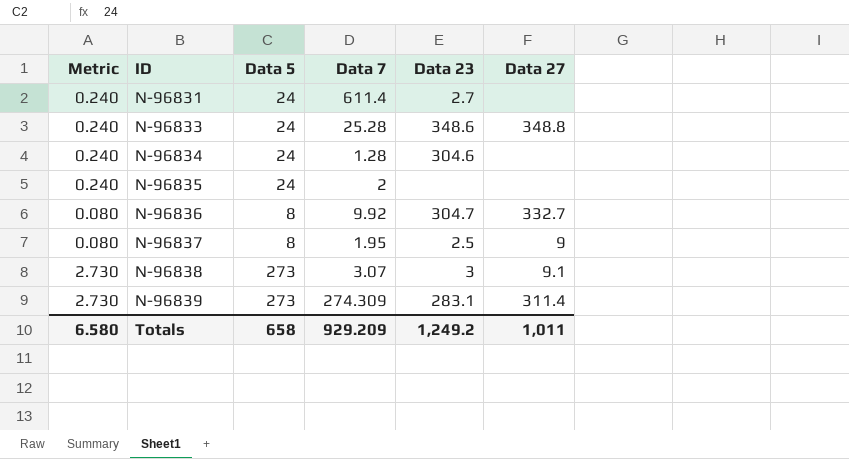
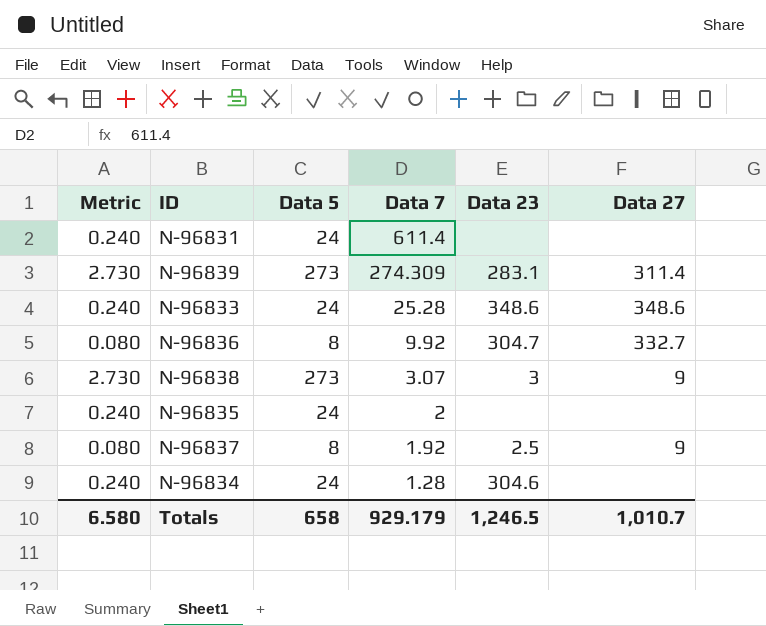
row order: ID ascending -> Data 7 descending
N-96831 | Data 23: 2.7 -> none
N-96833 | Data 27: 348.8 -> 348.6
N-96838 | Data 27: 9.1 -> 9
N-96837 | Data 7: 1.95 -> 1.92
Totals | Data 7: 929.209 -> 929.179
Totals | Data 23: 1,249.2 -> 1,246.5
Totals | Data 27: 1,011 -> 1,010.7

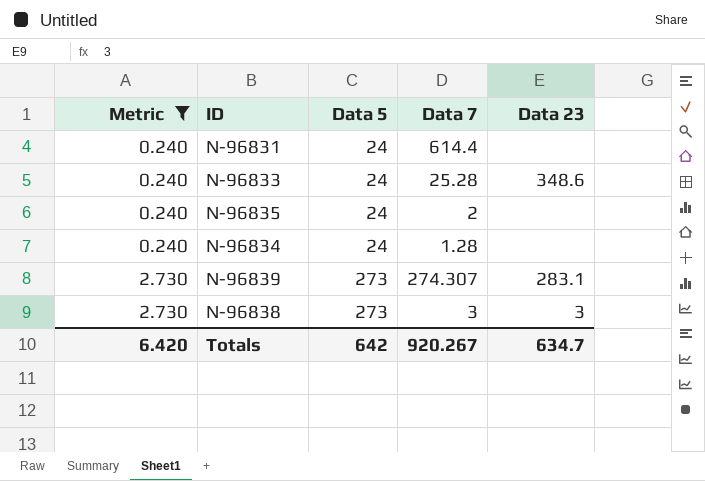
filter: none -> Metric != 0.080
row order: Data 7 descending -> Metric ascending
column Data 27 | position: 6 -> none
N-96831 | Data 7: 611.4 -> 614.4
N-96834 | Data 23: 304.6 -> none
N-96839 | Data 7: 274.309 -> 274.307
N-96838 | Data 7: 3.07 -> 3
Totals | Metric: 6.580 -> 6.420
Totals | Data 5: 658 -> 642
Totals | Data 7: 929.179 -> 920.267
Totals | Data 23: 1,246.5 -> 634.7

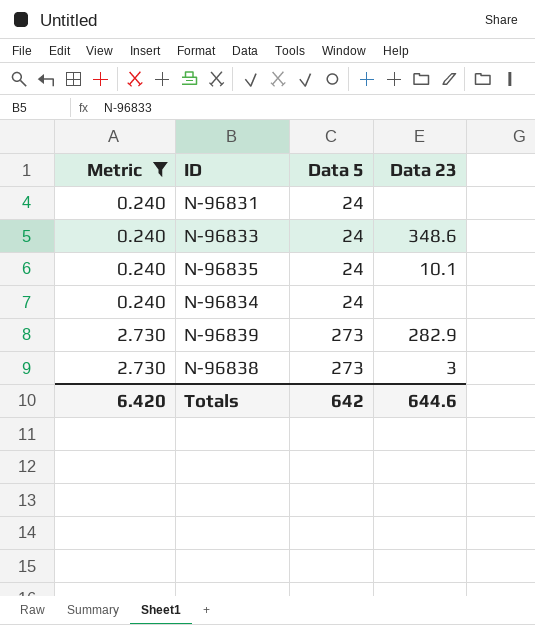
column Data 7 | position: 4 -> none
N-96835 | Data 23: none -> 10.1
N-96839 | Data 23: 283.1 -> 282.9
Totals | Data 23: 634.7 -> 644.6

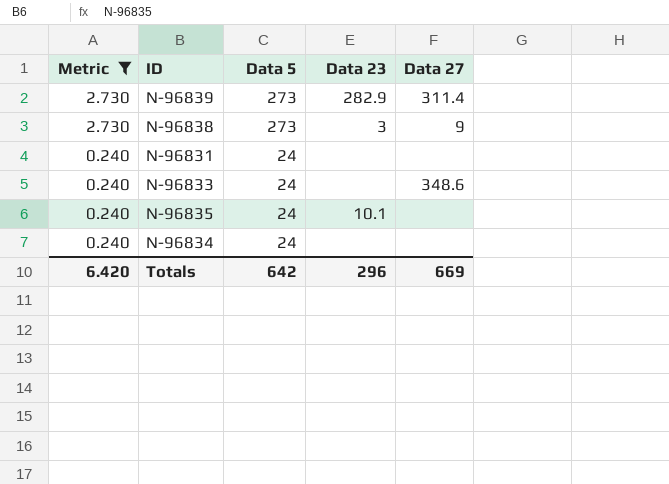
row order: Metric ascending -> Metric descending
column Data 27 | position: none -> 5
N-96833 | Data 23: 348.6 -> none
Totals | Data 23: 644.6 -> 296

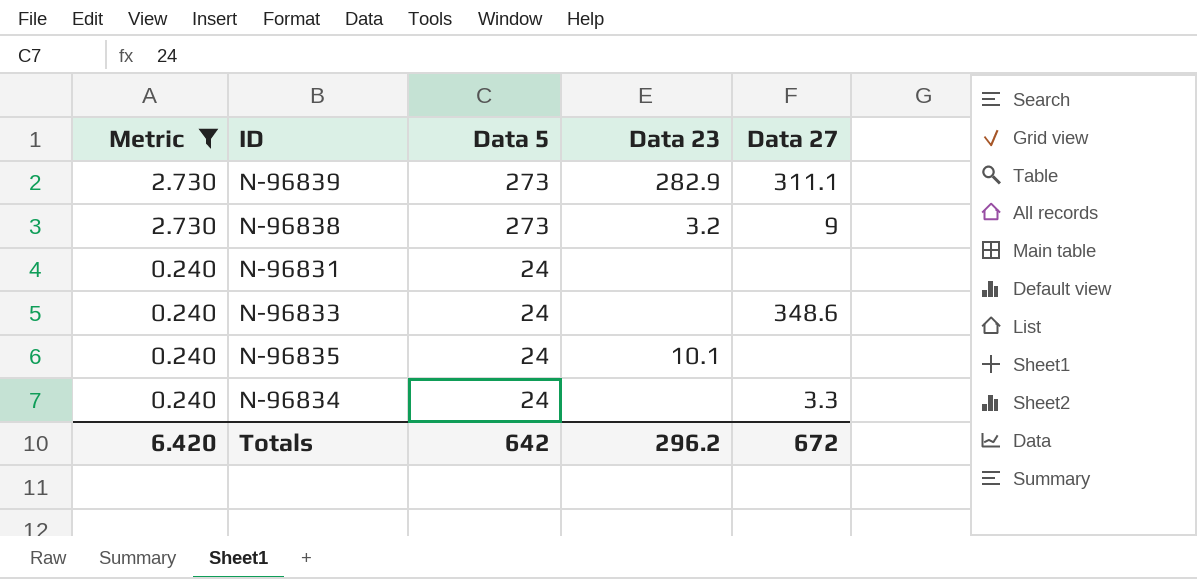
N-96839 | Data 27: 311.4 -> 311.1
N-96838 | Data 23: 3 -> 3.2
N-96834 | Data 27: none -> 3.3
Totals | Data 23: 296 -> 296.2
Totals | Data 27: 669 -> 672

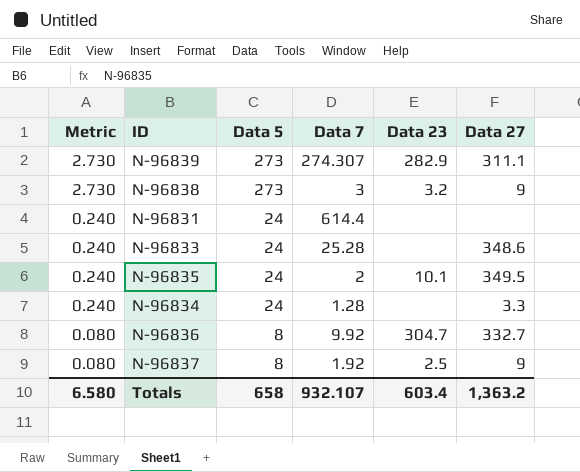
filter: Metric != 0.080 -> none
column Data 7 | position: none -> 4
N-96835 | Data 27: none -> 349.5
Totals | Metric: 6.420 -> 6.580
Totals | Data 5: 642 -> 658
Totals | Data 23: 296.2 -> 603.4
Totals | Data 27: 672 -> 1,363.2

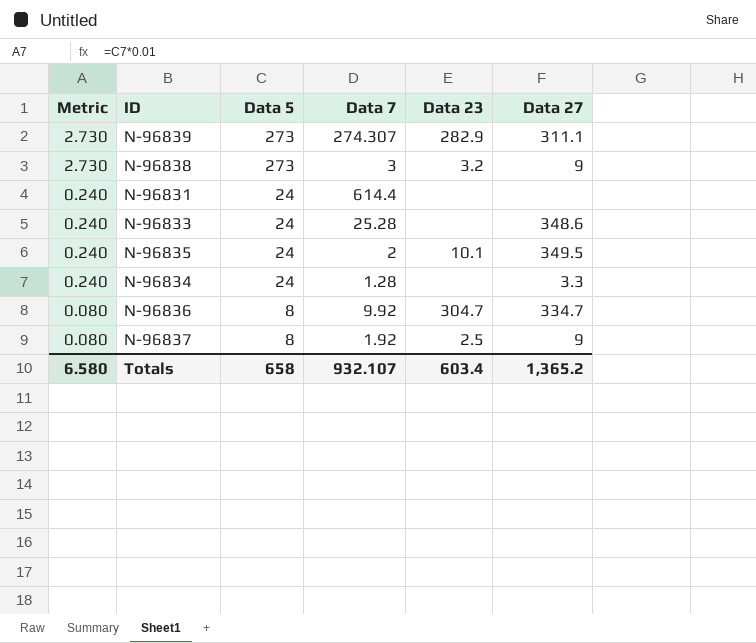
N-96836 | Data 27: 332.7 -> 334.7
Totals | Data 27: 1,363.2 -> 1,365.2

